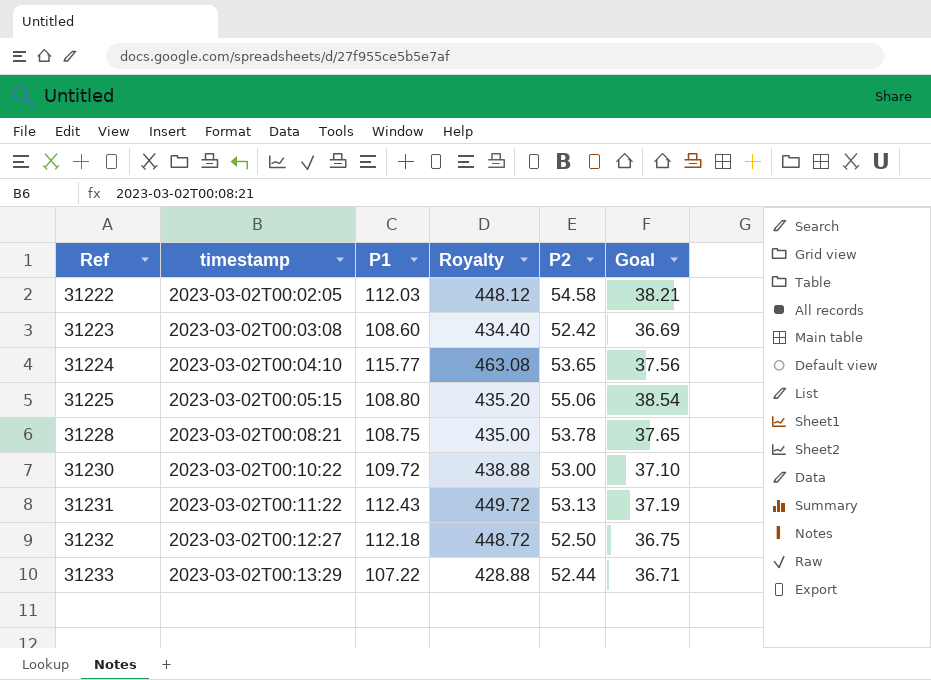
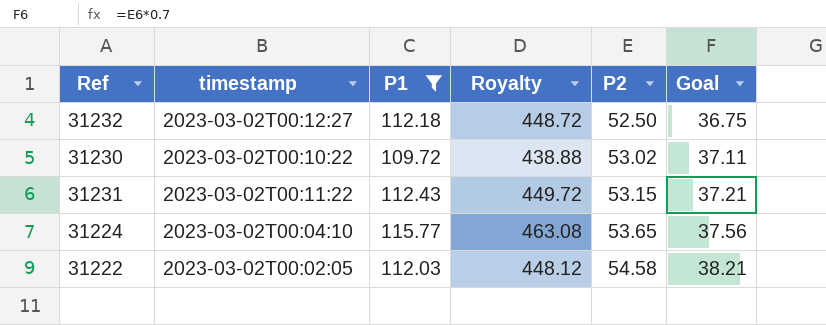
filter: none -> P1 >= 109.72
row order: Ref ascending -> P2 ascending
31230 | P2: 53.00 -> 53.02
31230 | Goal: 37.10 -> 37.11
31231 | P2: 53.13 -> 53.15
31231 | Goal: 37.19 -> 37.21

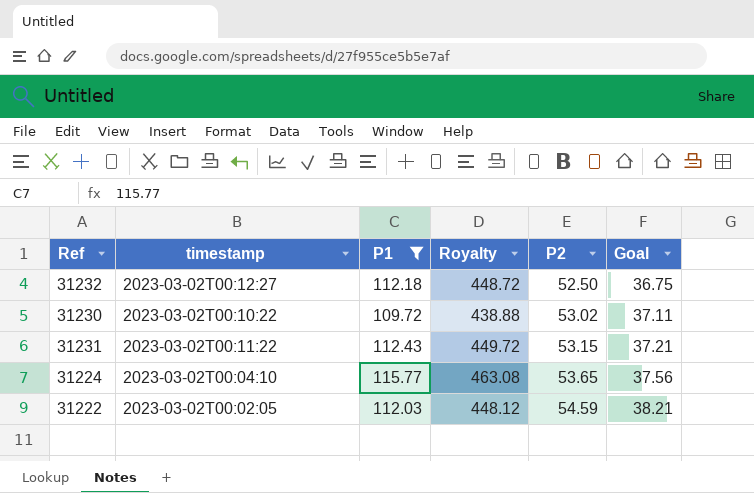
31222 | P2: 54.58 -> 54.59

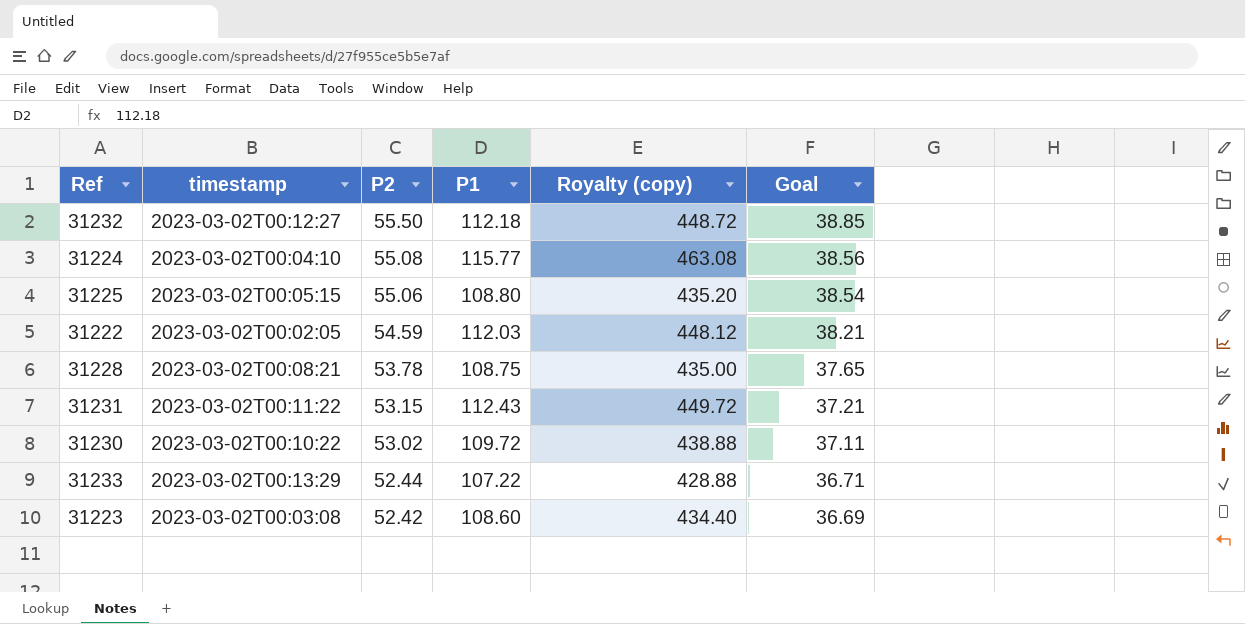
filter: P1 >= 109.72 -> none
row order: P2 ascending -> P2 descending
column P2 | position: 5 -> 3
column name: Royalty -> Royalty (copy)
31232 | P2: 52.50 -> 55.50
31232 | Goal: 36.75 -> 38.85
31224 | P2: 53.65 -> 55.08
31224 | Goal: 37.56 -> 38.56

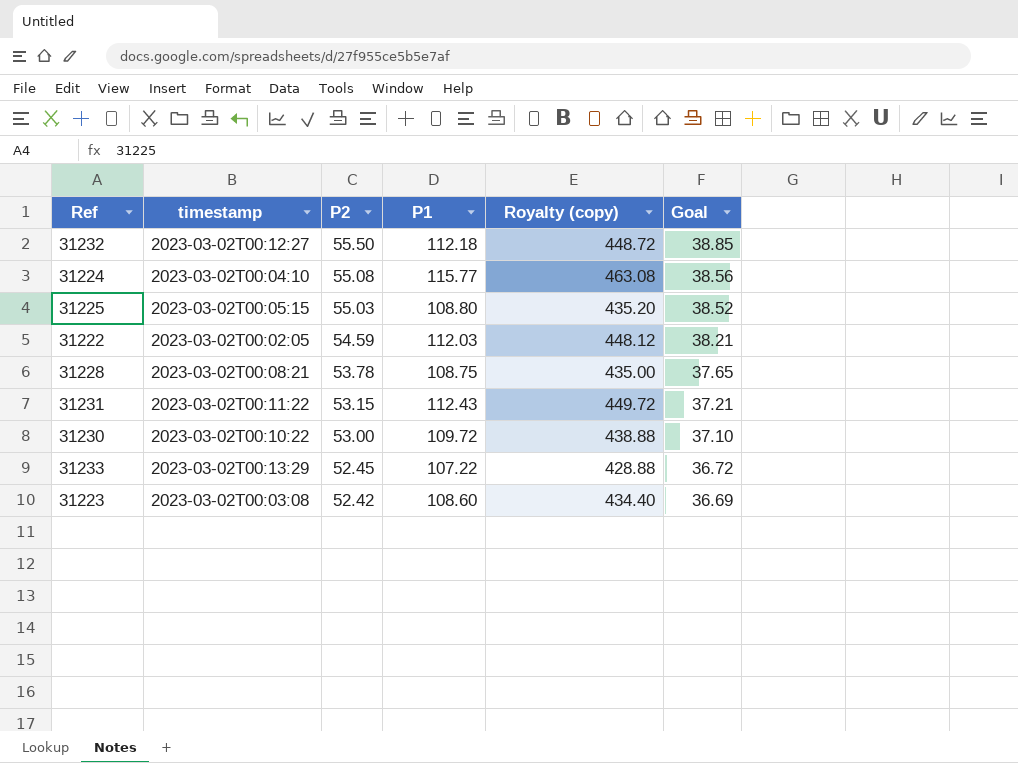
31225 | P2: 55.06 -> 55.03
31225 | Goal: 38.54 -> 38.52
31230 | P2: 53.02 -> 53.00
31230 | Goal: 37.11 -> 37.10
31233 | P2: 52.44 -> 52.45
31233 | Goal: 36.71 -> 36.72

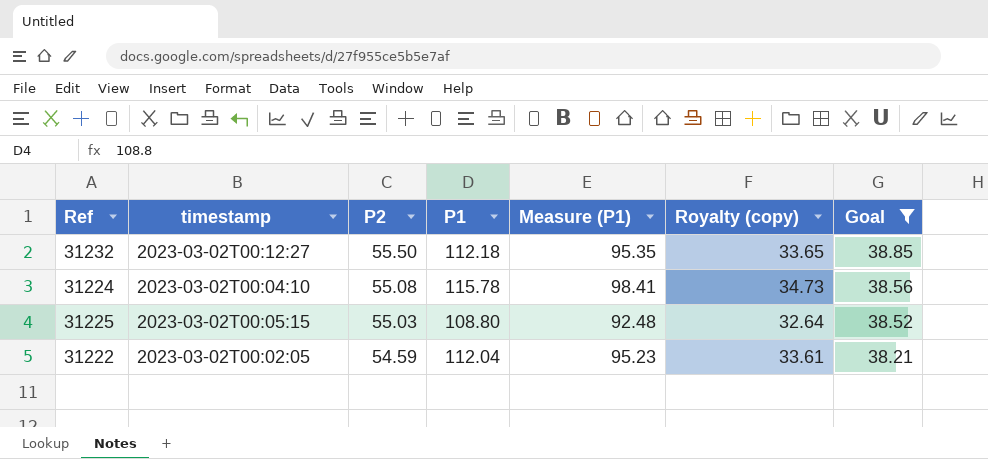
filter: none -> Goal >= 38.21
column Measure (P1) | formula: none -> [P1] * 0.85
column Royalty (copy) | formula: [P1] * 4 -> [P1] * 0.3
31224 | P1: 115.77 -> 115.78
31222 | P1: 112.03 -> 112.04

